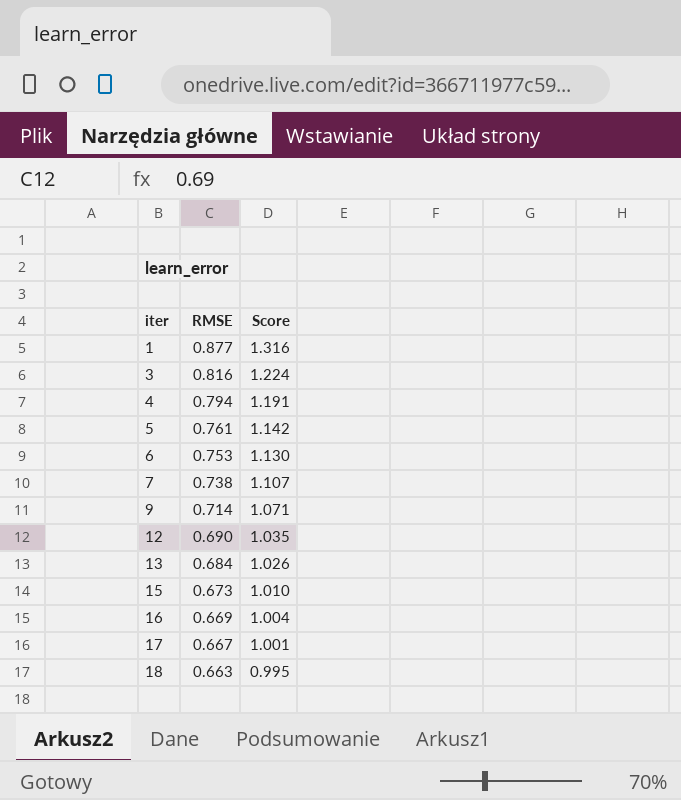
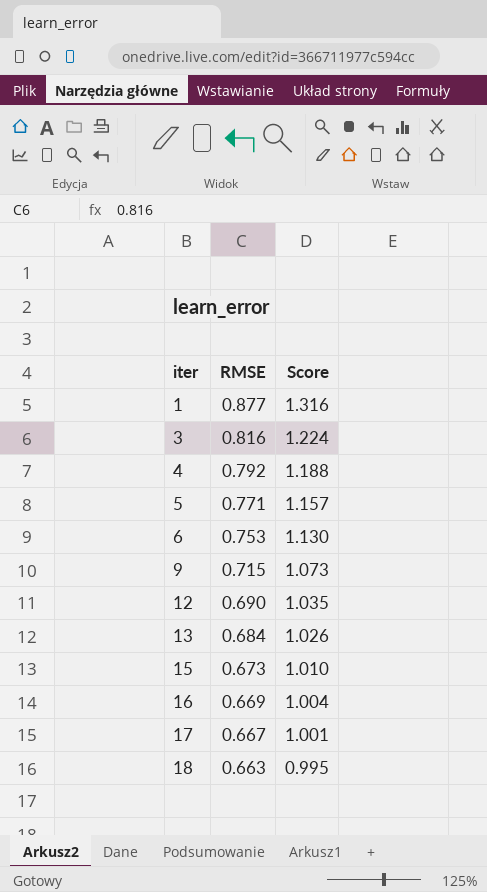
row 7: 0.738 | 1.107 -> none
4 | RMSE: 0.794 -> 0.792
4 | Score: 1.191 -> 1.188
5 | RMSE: 0.761 -> 0.771
5 | Score: 1.142 -> 1.157
9 | RMSE: 0.714 -> 0.715
9 | Score: 1.071 -> 1.073

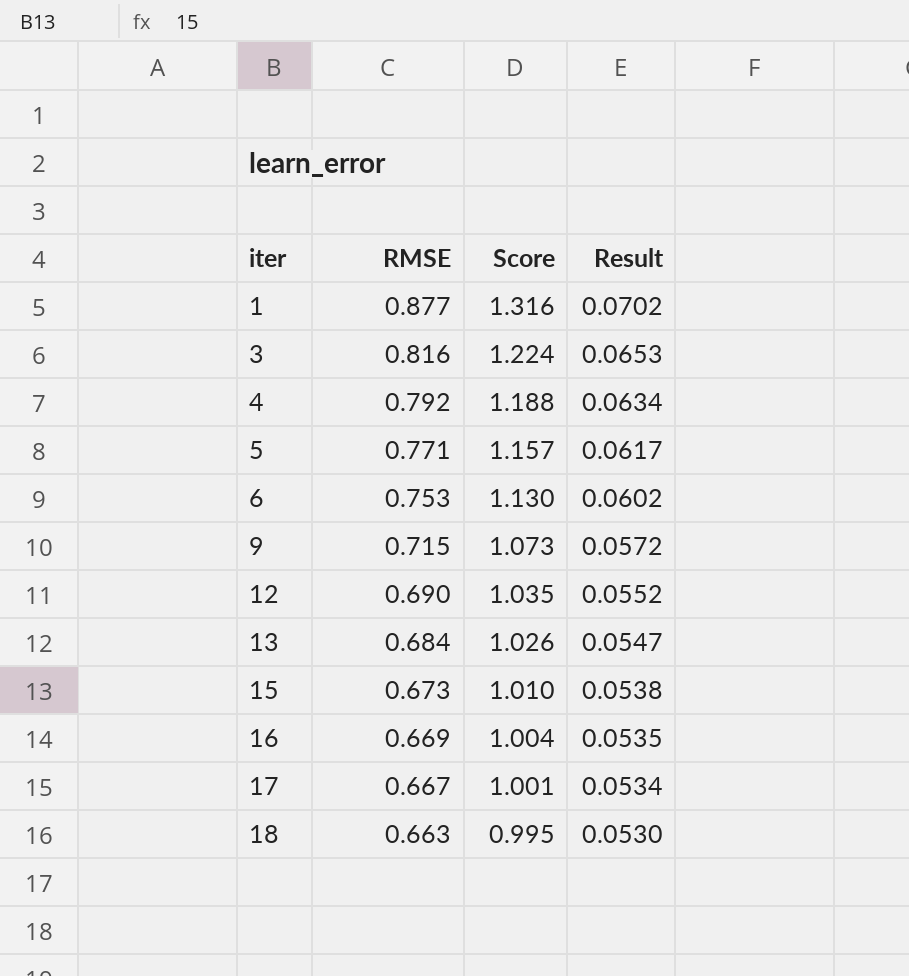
column Result | formula: none -> [RMSE] * 0.08

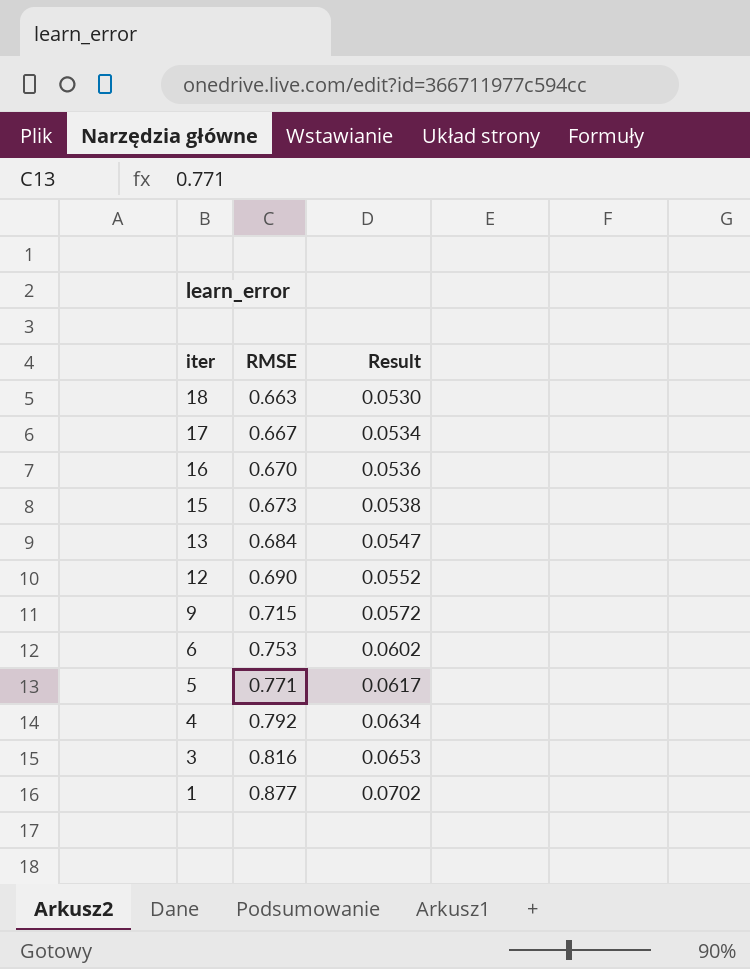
row order: iter ascending -> iter descending
column Score | formula: [RMSE] * 1.5 -> none
16 | RMSE: 0.669 -> 0.670
16 | Result: 0.0535 -> 0.0536

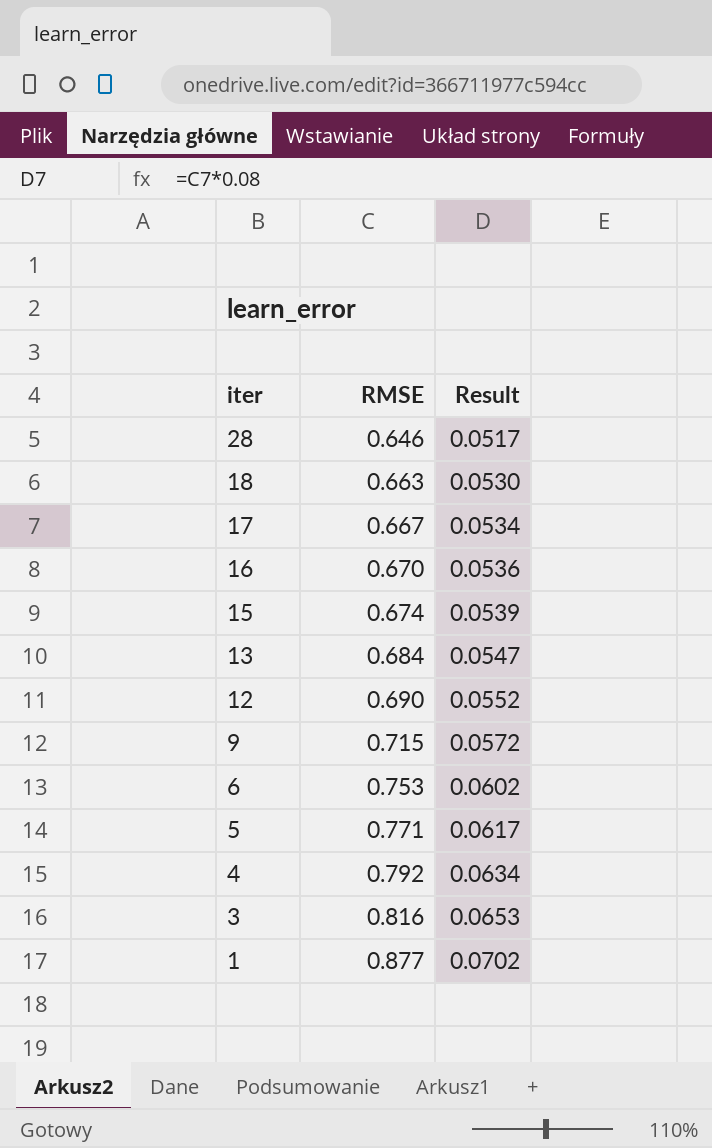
row 28: none -> 0.646 | 0.0517
15 | RMSE: 0.673 -> 0.674
15 | Result: 0.0538 -> 0.0539

